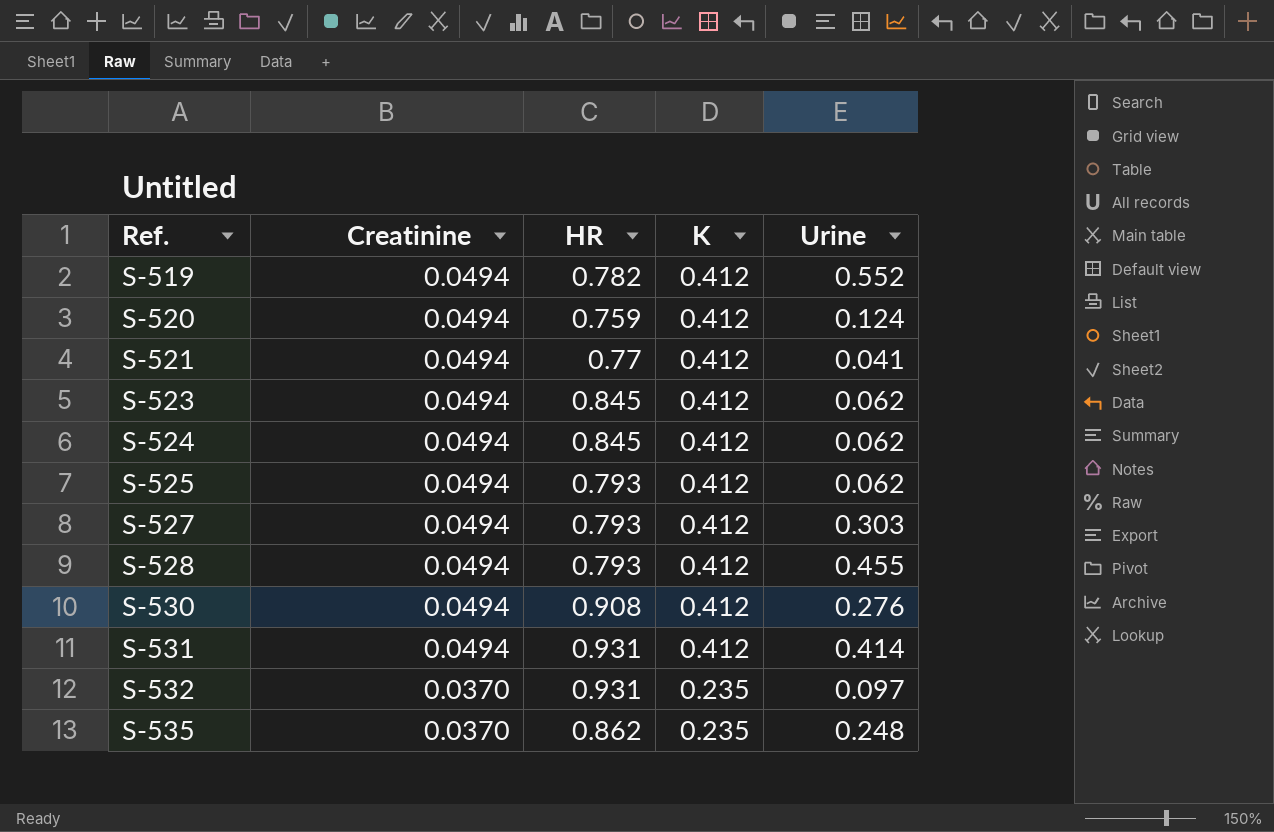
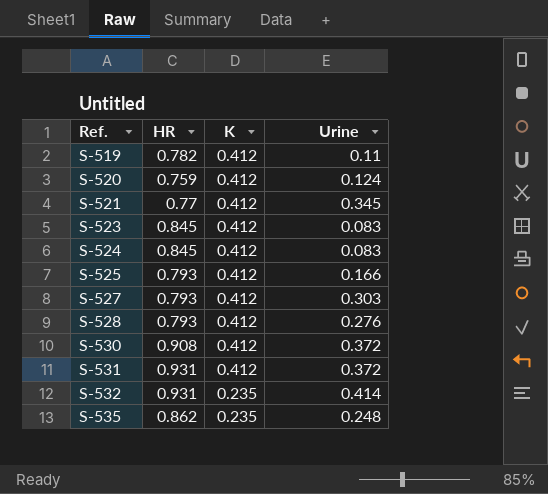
column Creatinine | position: 2 -> none
S-519 | Urine: 0.552 -> 0.11
S-521 | Urine: 0.041 -> 0.345
S-523 | Urine: 0.062 -> 0.083
S-524 | Urine: 0.062 -> 0.083
S-525 | Urine: 0.062 -> 0.166
S-528 | Urine: 0.455 -> 0.276
S-530 | Urine: 0.276 -> 0.372
S-531 | Urine: 0.414 -> 0.372
S-532 | Urine: 0.097 -> 0.414

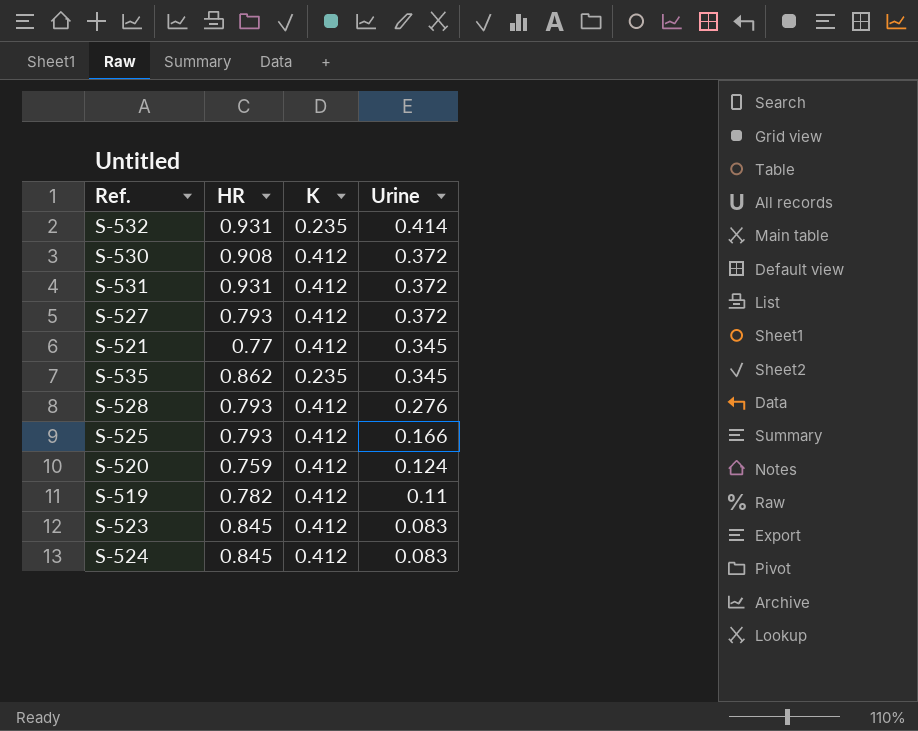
row order: Ref. ascending -> Urine descending
S-527 | Urine: 0.303 -> 0.372
S-535 | Urine: 0.248 -> 0.345

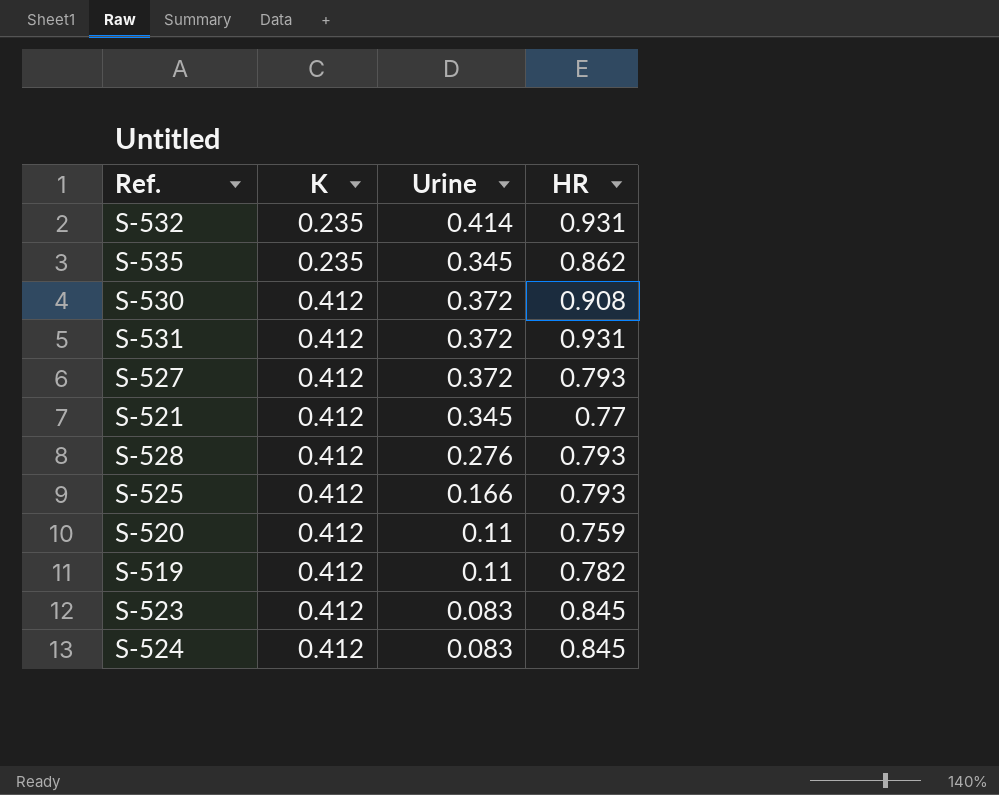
row order: Urine descending -> K ascending
column HR | position: 2 -> 4
S-520 | Urine: 0.124 -> 0.11

